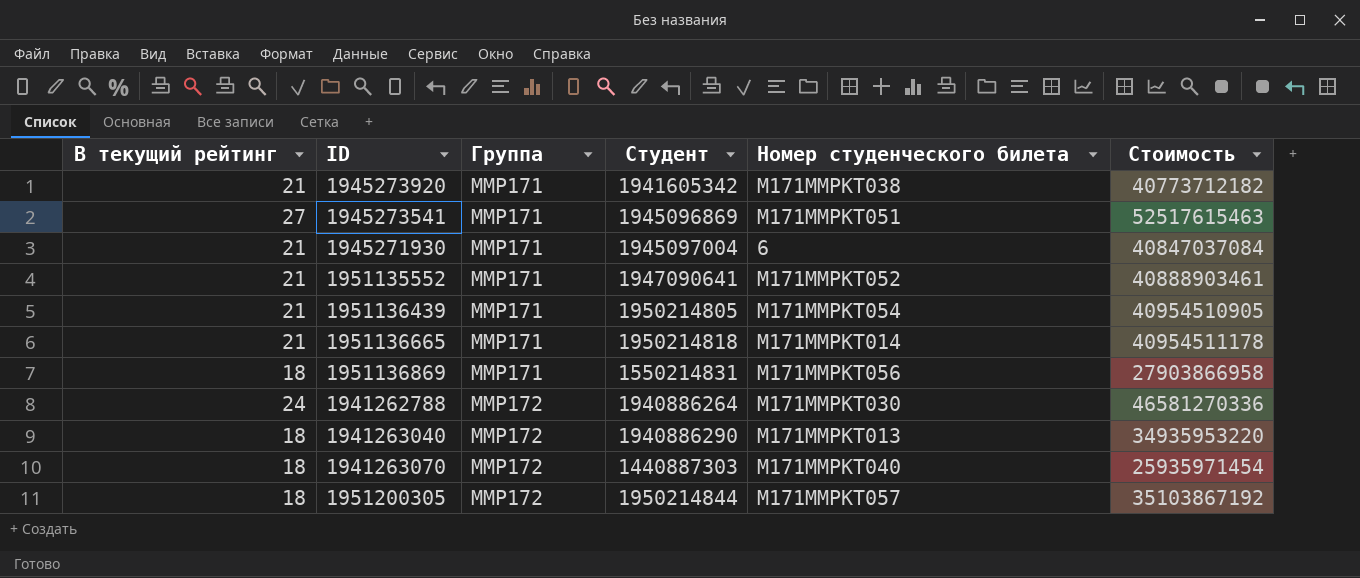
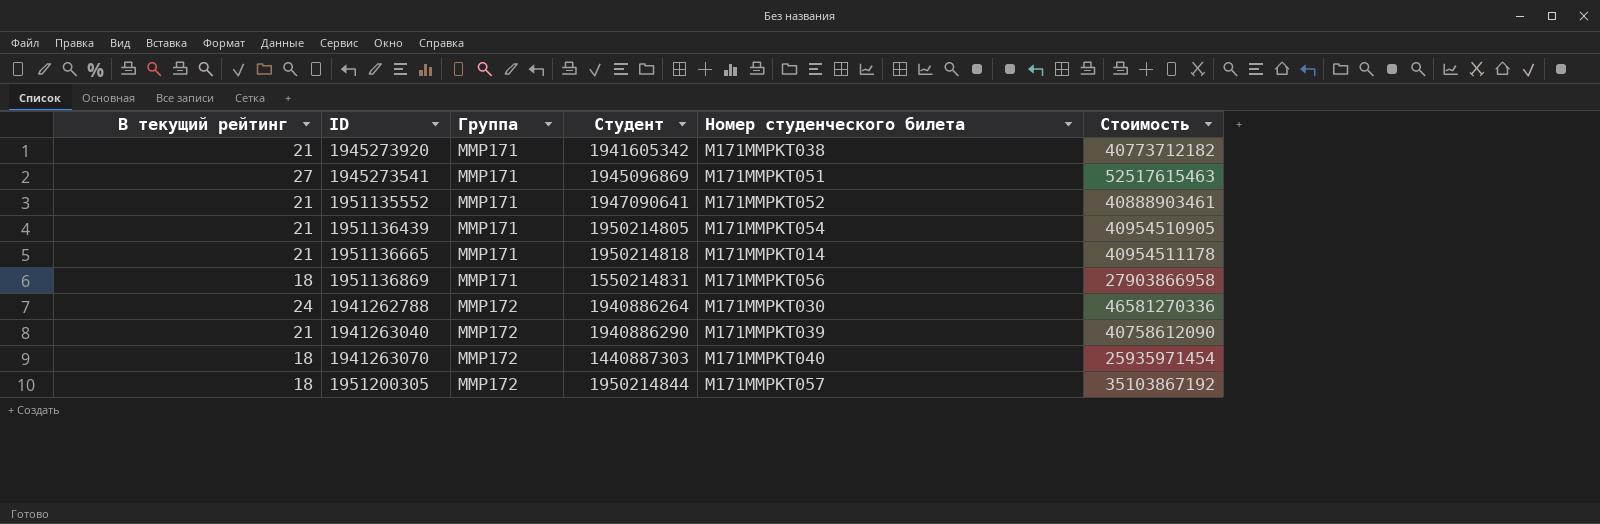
row 1945271930: 21 | ММР171 | 1945097004 | 6 | 40847037084 -> none
1941263040 | В текущий рейтинг: 18 -> 21
1941263040 | Номер студенческого билета: М171ММРКТ013 -> М171ММРКТ039
1941263040 | Стоимость: 34935953220 -> 40758612090

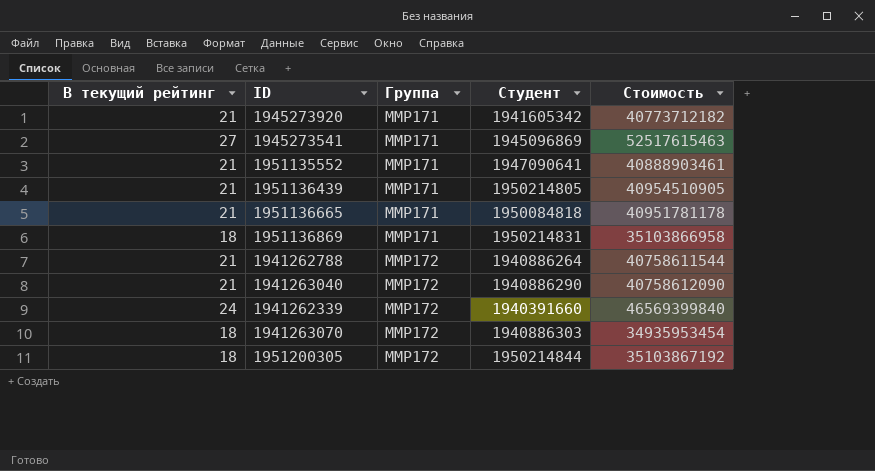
column Номер студенческого билета | position: 5 -> none
1951136665 | Студент: 1950214818 -> 1950084818
1951136665 | Стоимость: 40954511178 -> 40951781178
1951136869 | Студент: 1550214831 -> 1950214831
1951136869 | Стоимость: 27903866958 -> 35103866958
1941262788 | В текущий рейтинг: 24 -> 21
1941262788 | Стоимость: 46581270336 -> 40758611544
row 1941262339: none -> 24 | ММР172 | 1940391660 | 46569399840
1941263070 | Студент: 1440887303 -> 1940886303
1941263070 | Стоимость: 25935971454 -> 34935953454

